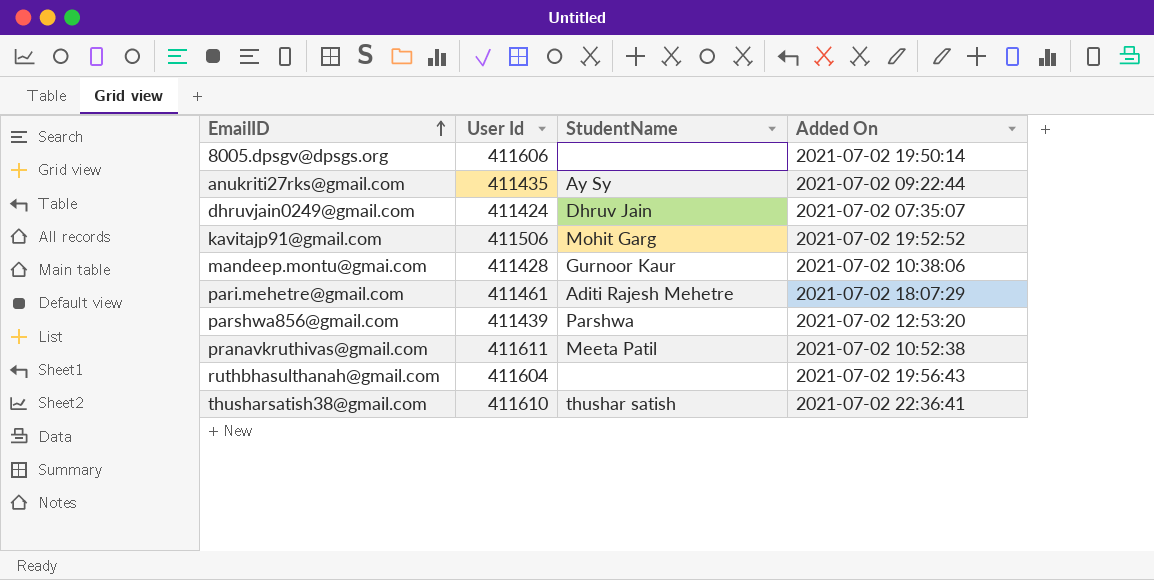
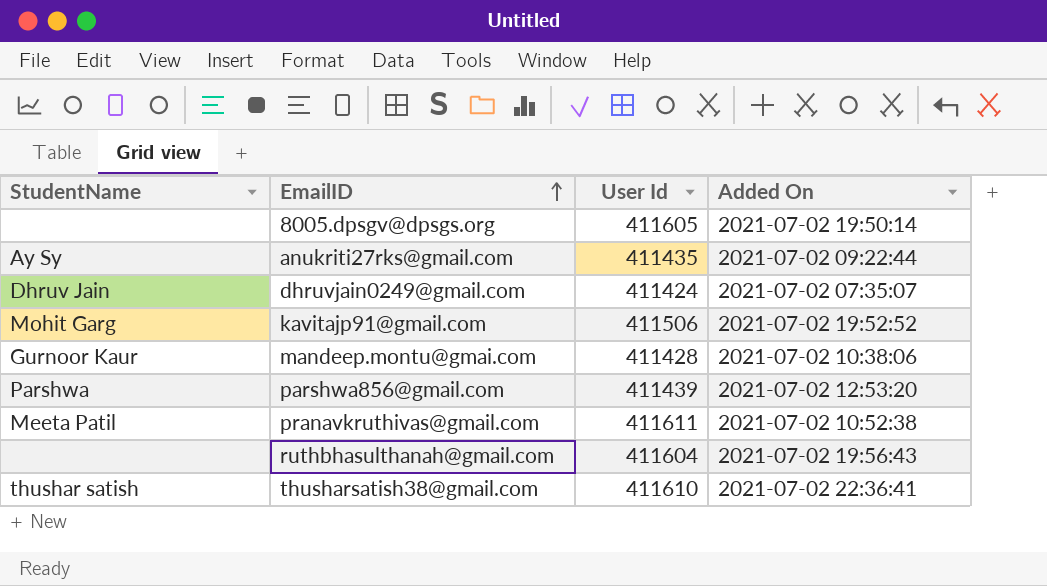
column StudentName | position: 3 -> 1
row pari.mehetre@gmail.com: 411461 | Aditi Rajesh Mehetre | 2021-07-02 18:07:29 -> none
8005.dpsgv@dpsgs.org | User Id: 411606 -> 411605

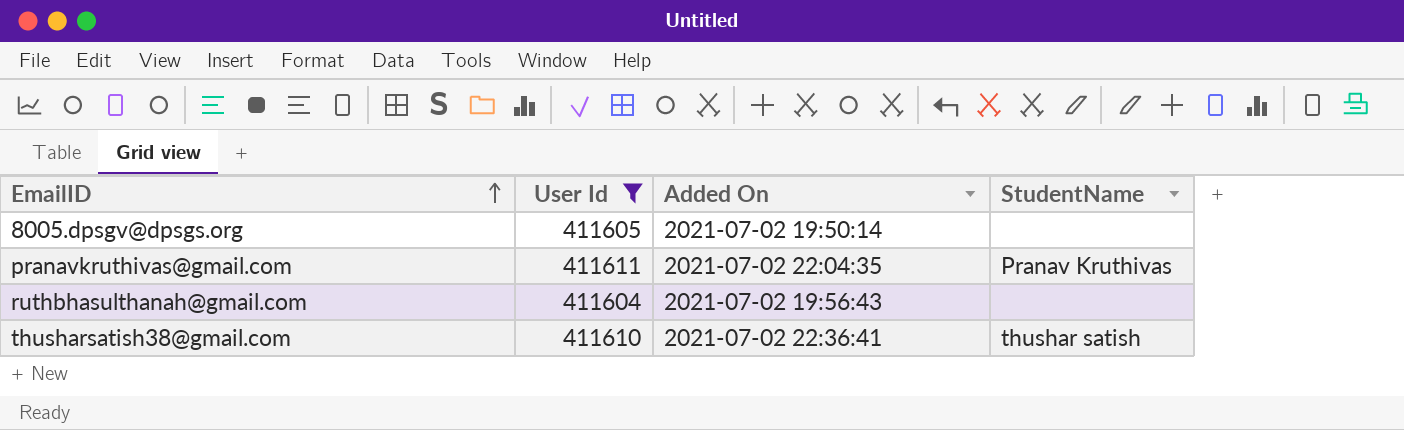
filter: none -> User Id >= 411604
column StudentName | position: 1 -> 4
pranavkruthivas@gmail.com | Added On: 2021-07-02 10:52:38 -> 2021-07-02 22:04:35
pranavkruthivas@gmail.com | StudentName: Meeta Patil -> Pranav Kruthivas

